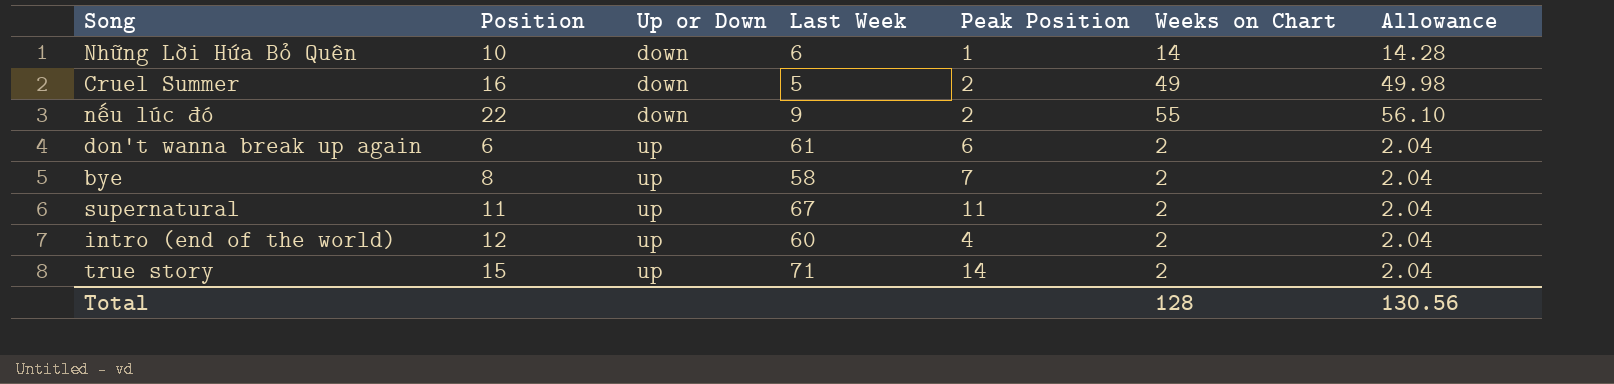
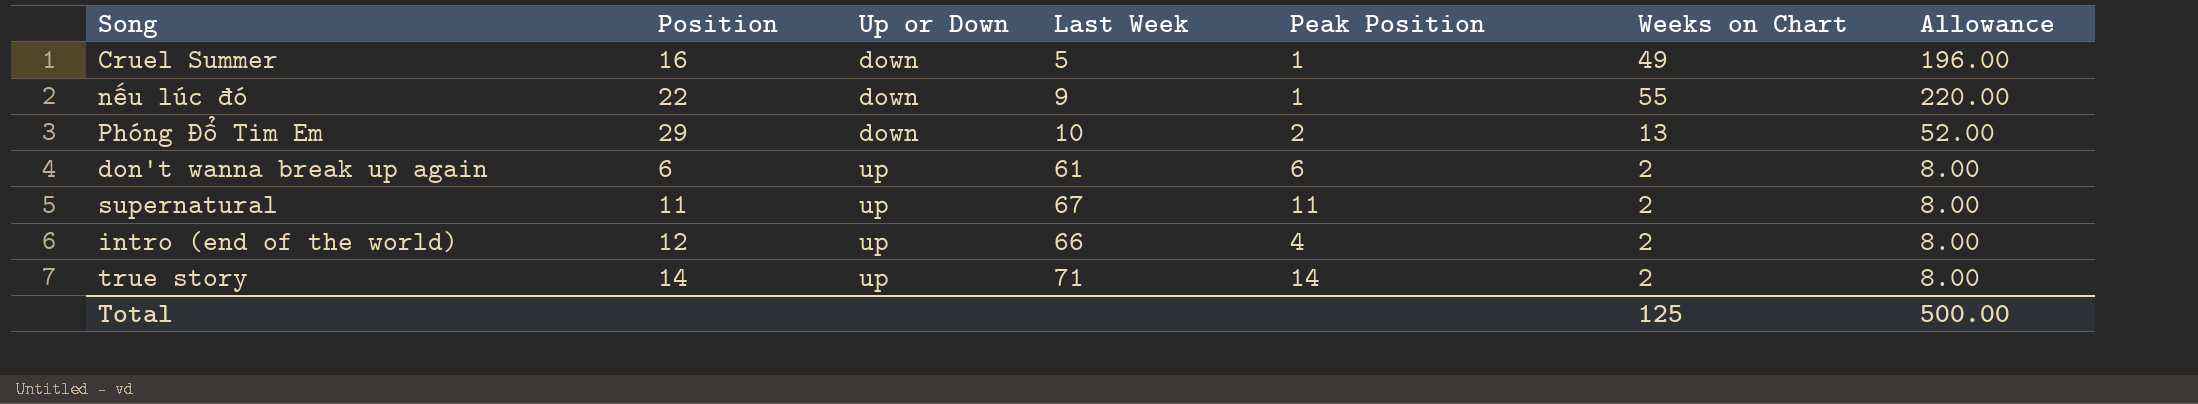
column Allowance | formula: [Weeks on Chart] * 1.02 -> [Weeks on Chart] * 4
row Những Lời Hứa Bỏ Quên: 10 | down | 6 | 1 | 14 | 14.28 -> none
row bye: 8 | up | 58 | 7 | 2 | 2.04 -> none
Cruel Summer | Peak Position: 2 -> 1
nếu lúc đó | Peak Position: 2 -> 1
row Phóng Đổ Tim Em: none -> 29 | down | 10 | 2 | 13 | 52.00
intro (end of the world) | Last Week: 60 -> 66
true story | Position: 15 -> 14
Total | Weeks on Chart: 128 -> 125
Total | Allowance: 130.56 -> 500.00

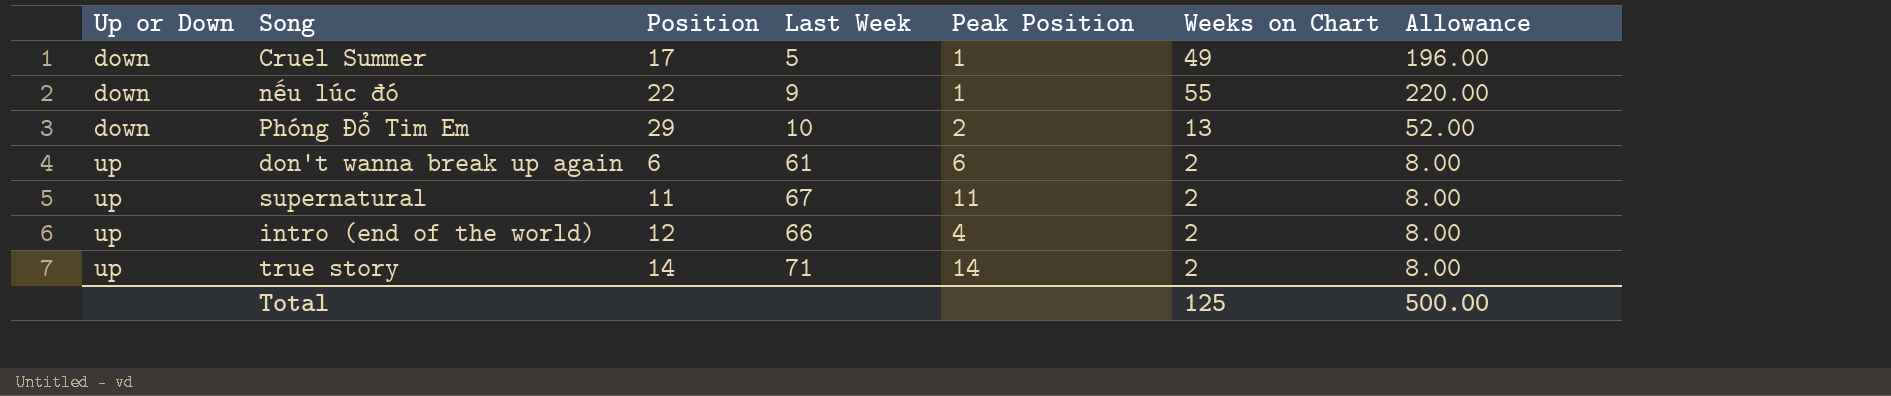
column Up or Down | position: 3 -> 1
Cruel Summer | Position: 16 -> 17

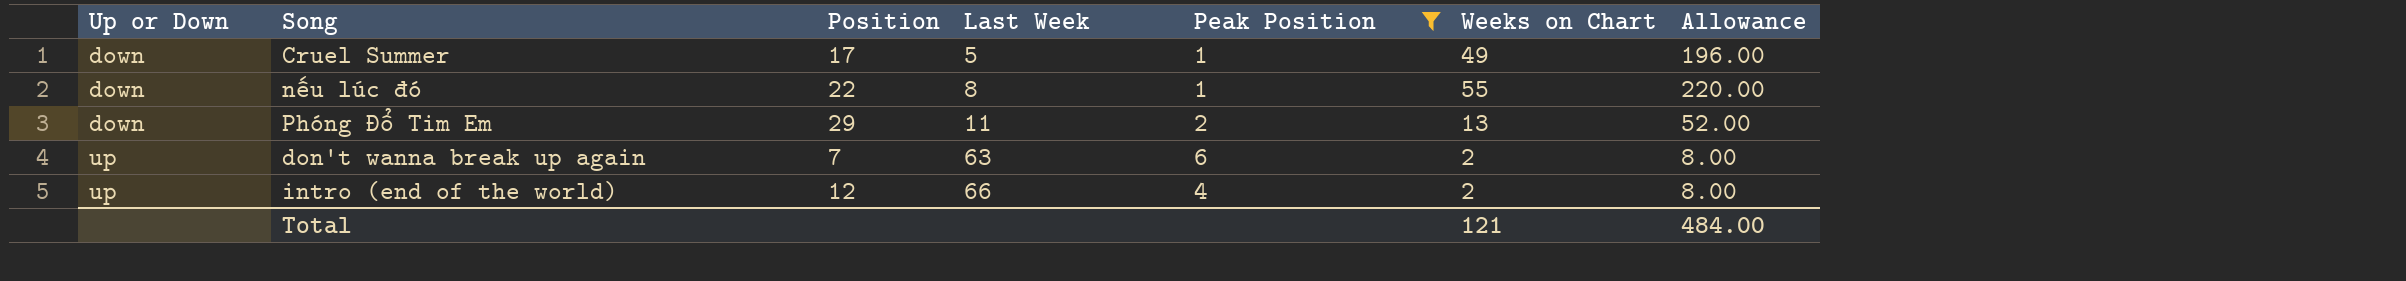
filter: none -> Peak Position <= 6
nếu lúc đó | Last Week: 9 -> 8
Phóng Đổ Tim Em | Last Week: 10 -> 11
don't wanna break up again | Position: 6 -> 7
don't wanna break up again | Last Week: 61 -> 63
Total | Weeks on Chart: 125 -> 121
Total | Allowance: 500.00 -> 484.00

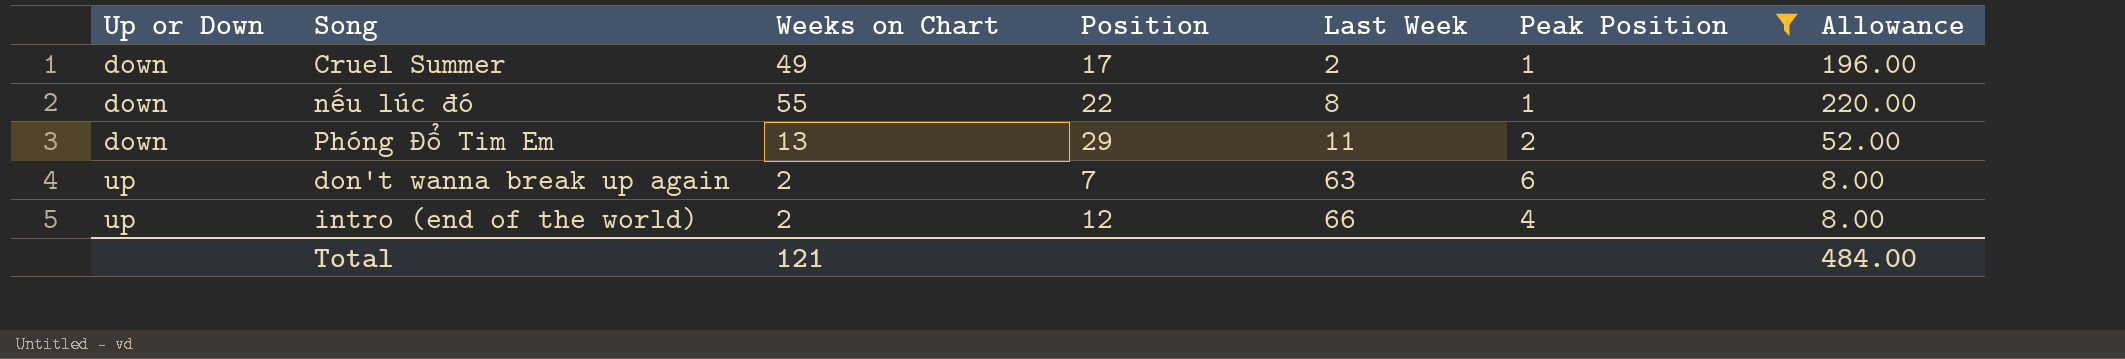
column Weeks on Chart | position: 6 -> 3
Cruel Summer | Last Week: 5 -> 2

